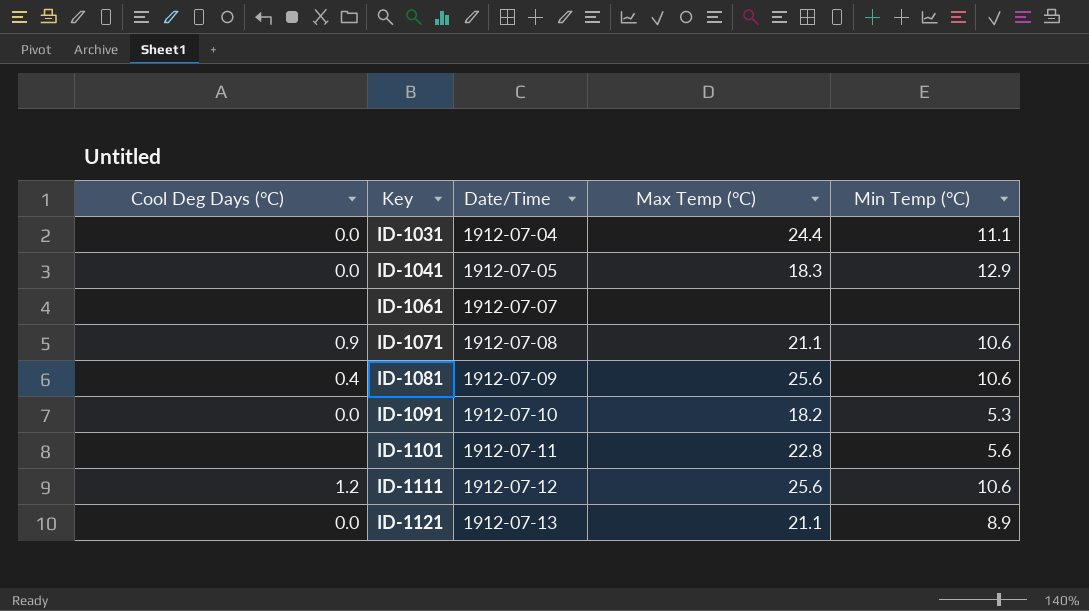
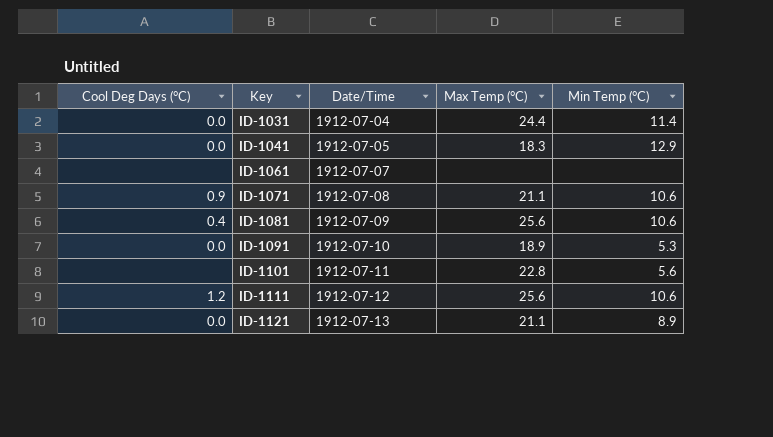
ID-1031 | Min Temp (°C): 11.1 -> 11.4
ID-1091 | Max Temp (°C): 18.2 -> 18.9

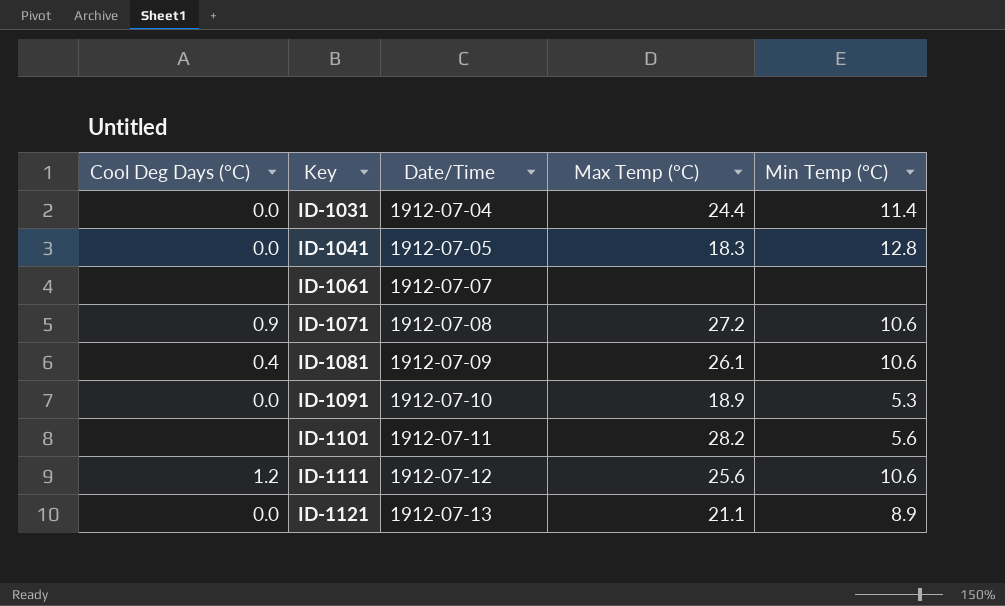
ID-1041 | Min Temp (°C): 12.9 -> 12.8
ID-1071 | Max Temp (°C): 21.1 -> 27.2
ID-1081 | Max Temp (°C): 25.6 -> 26.1
ID-1101 | Max Temp (°C): 22.8 -> 28.2

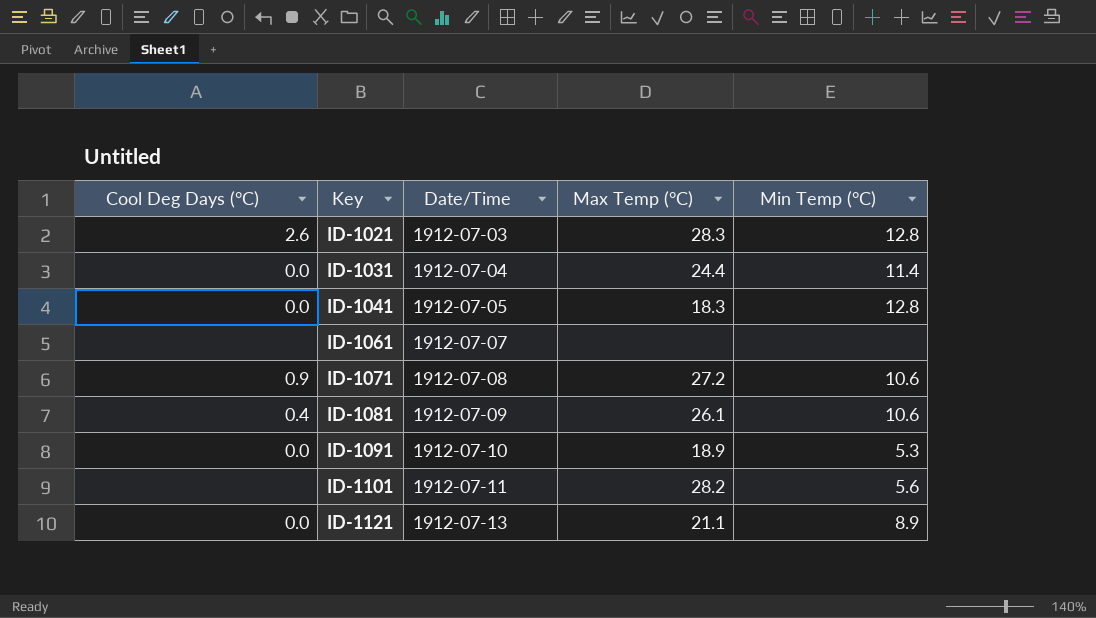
row ID-1111: 1.2 | 1912-07-12 | 25.6 | 10.6 -> none
row ID-1021: none -> 2.6 | 1912-07-03 | 28.3 | 12.8

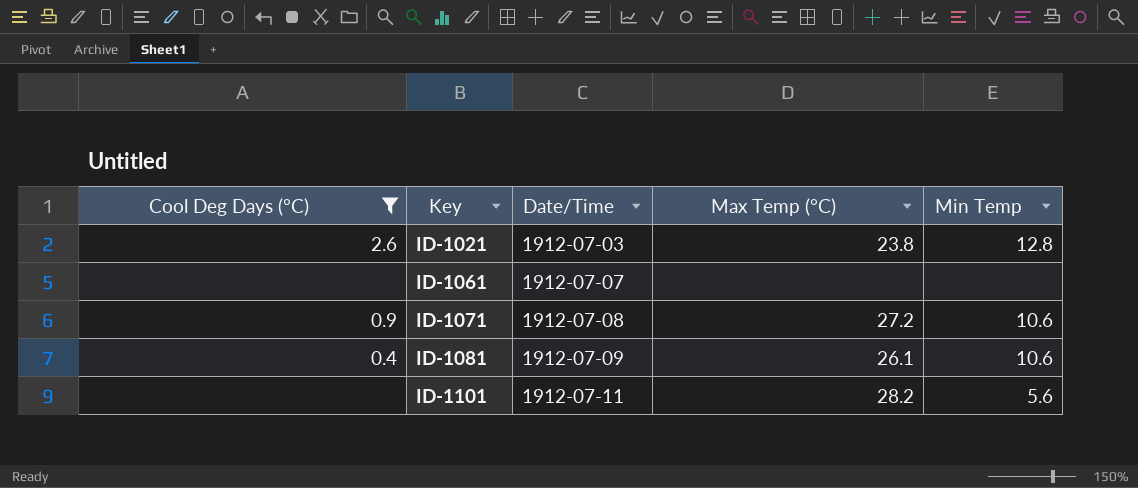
filter: none -> Cool Deg Days (°C) != 0.0
column name: Min Temp (°C) -> Min Temp
ID-1021 | Max Temp (°C): 28.3 -> 23.8

